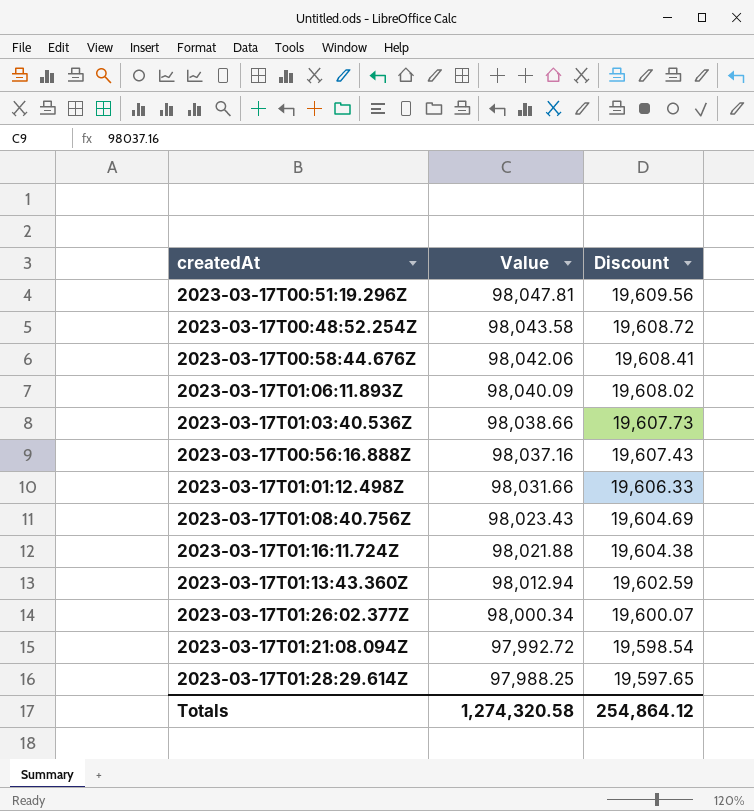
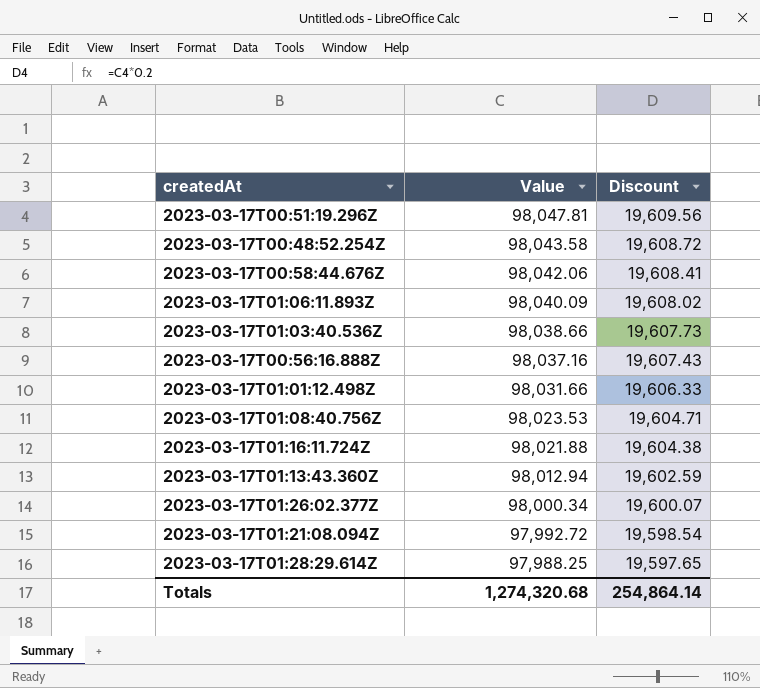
2023-03-17T01:08:40.756Z | Value: 98,023.43 -> 98,023.53
2023-03-17T01:08:40.756Z | Discount: 19,604.69 -> 19,604.71
Totals | Value: 1,274,320.58 -> 1,274,320.68
Totals | Discount: 254,864.12 -> 254,864.14

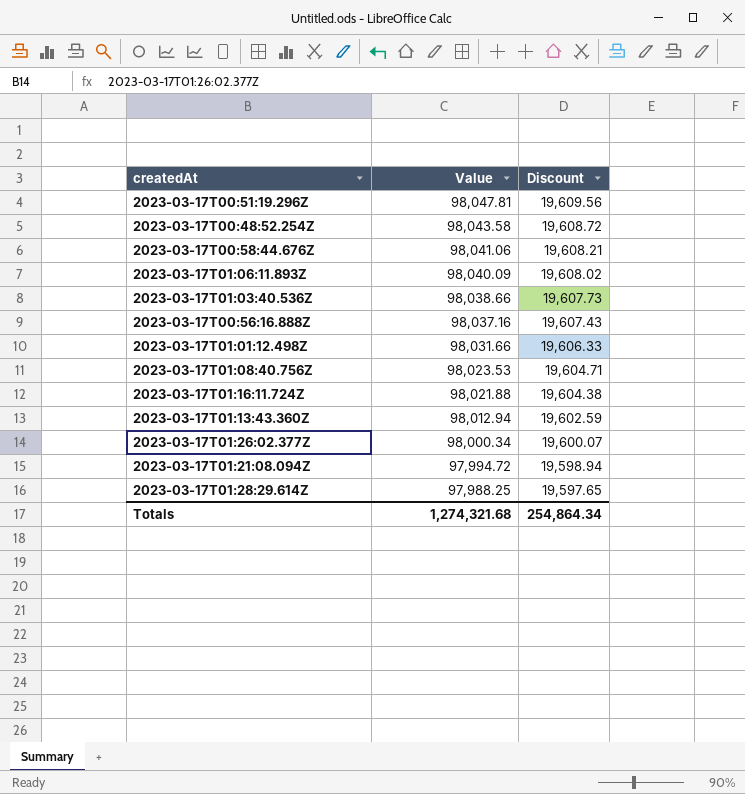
2023-03-17T00:58:44.676Z | Value: 98,042.06 -> 98,041.06
2023-03-17T00:58:44.676Z | Discount: 19,608.41 -> 19,608.21
2023-03-17T01:21:08.094Z | Value: 97,992.72 -> 97,994.72
2023-03-17T01:21:08.094Z | Discount: 19,598.54 -> 19,598.94
Totals | Value: 1,274,320.68 -> 1,274,321.68
Totals | Discount: 254,864.14 -> 254,864.34

